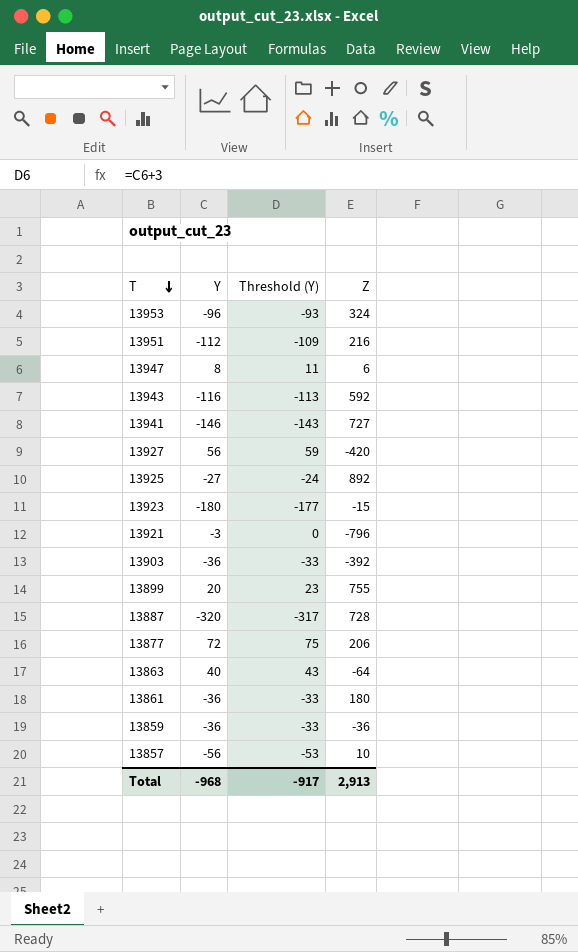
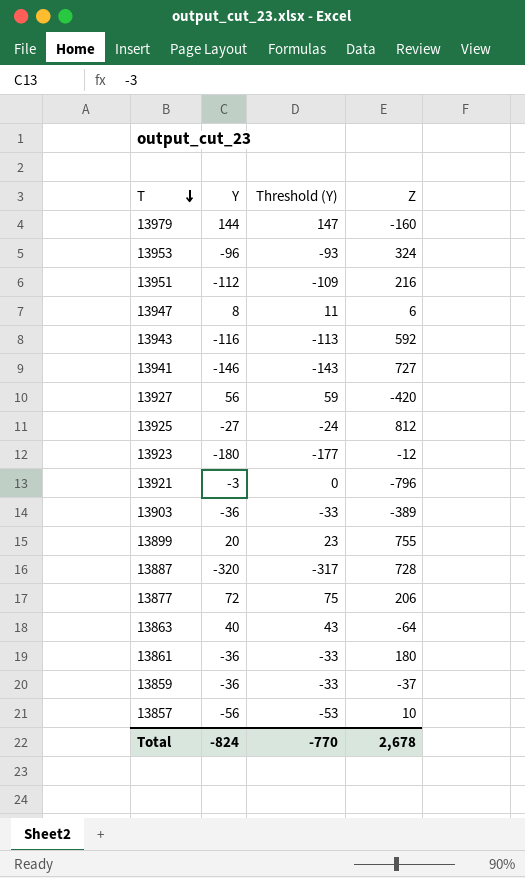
row 13979: none -> 144 | 147 | -160
13925 | Z: 892 -> 812
13923 | Z: -15 -> -12
13903 | Z: -392 -> -389
13859 | Z: -36 -> -37
Total | Y: -968 -> -824
Total | Threshold (Y): -917 -> -770
Total | Z: 2,913 -> 2,678

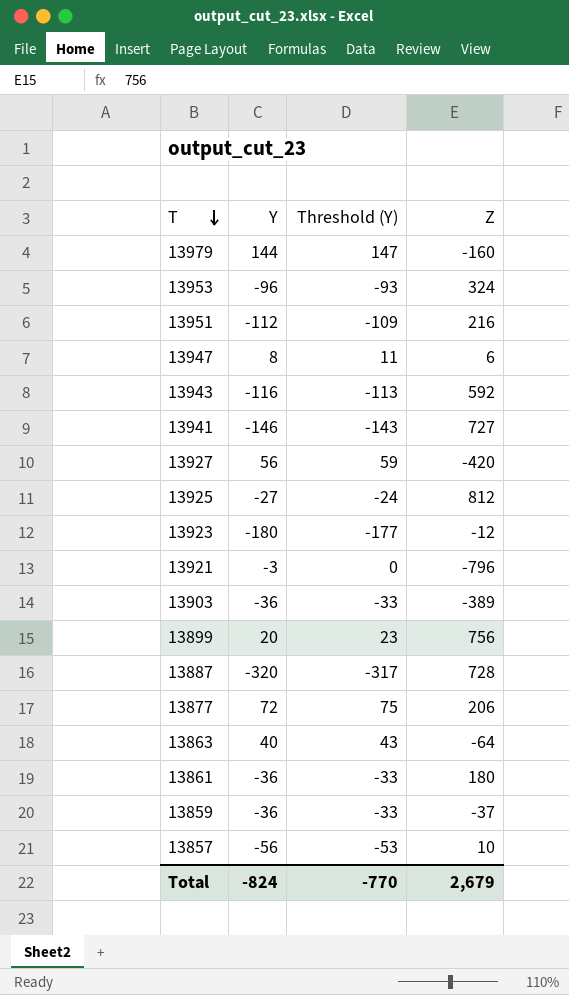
13899 | Z: 755 -> 756
Total | Z: 2,678 -> 2,679

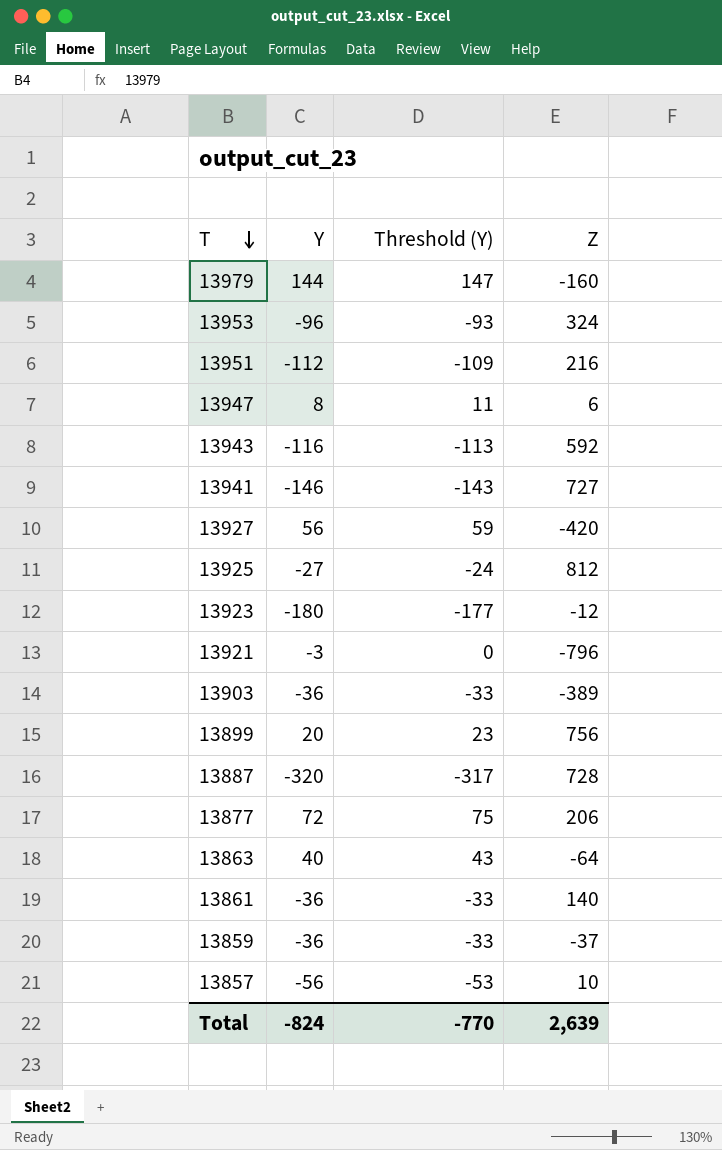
13861 | Z: 180 -> 140
Total | Z: 2,679 -> 2,639

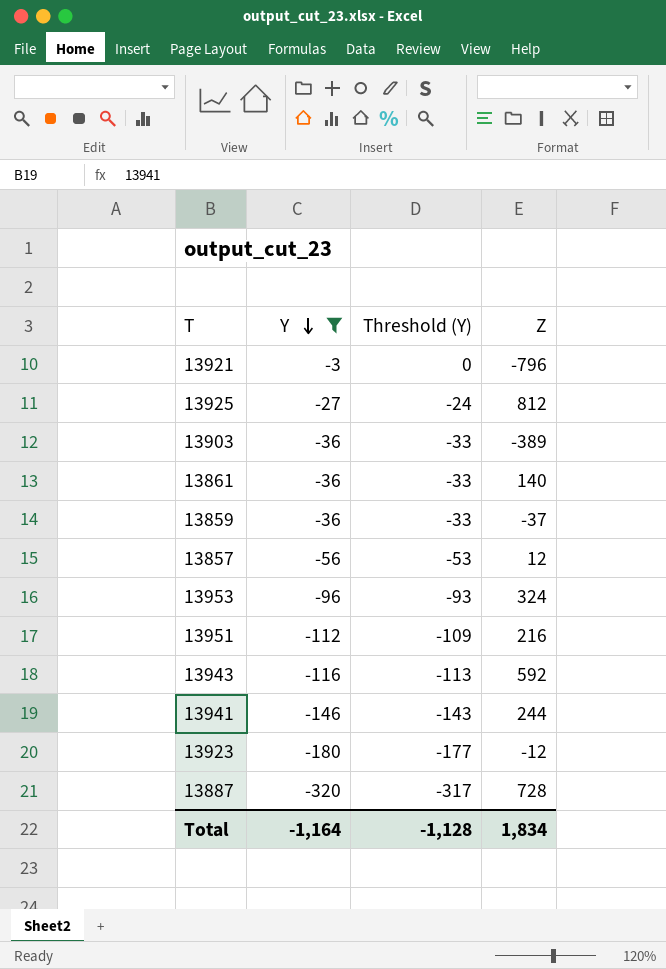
filter: none -> Y <= -3
row order: T descending -> Y descending
13857 | Z: 10 -> 12
13941 | Z: 727 -> 244
Total | Y: -824 -> -1,164
Total | Threshold (Y): -770 -> -1,128
Total | Z: 2,639 -> 1,834

